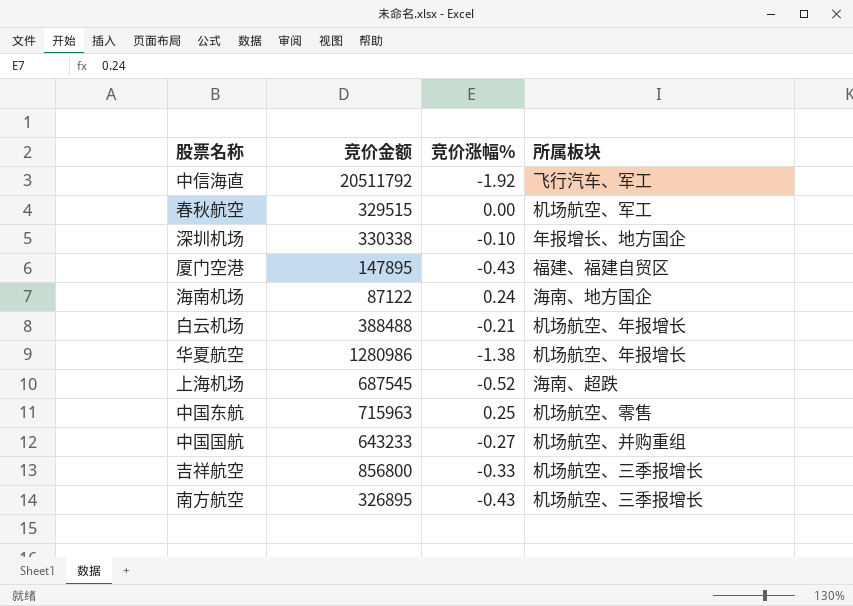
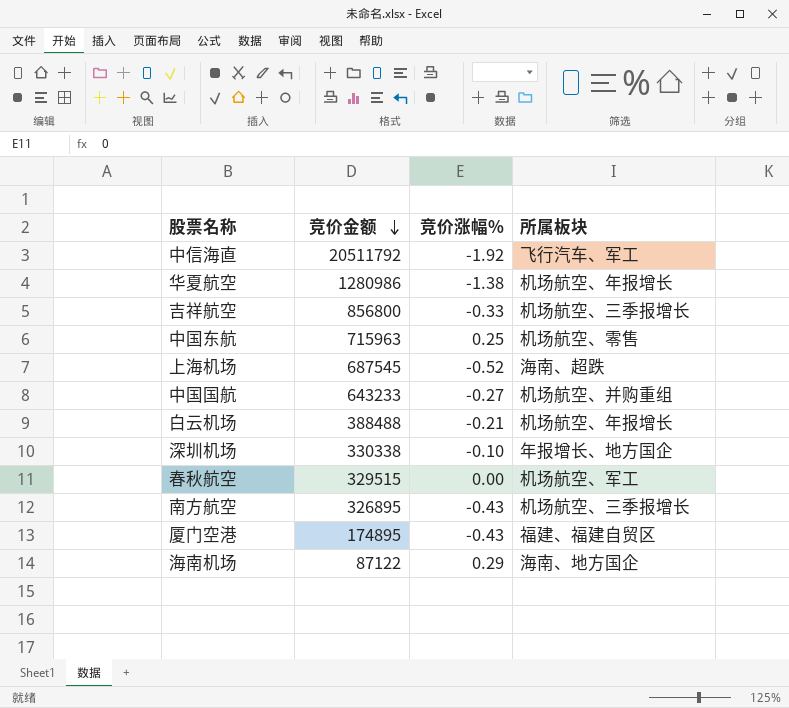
row order: none -> 竞价金额 descending
厦门空港 | 竞价金额: 147895 -> 174895
海南机场 | 竞价涨幅%: 0.24 -> 0.29

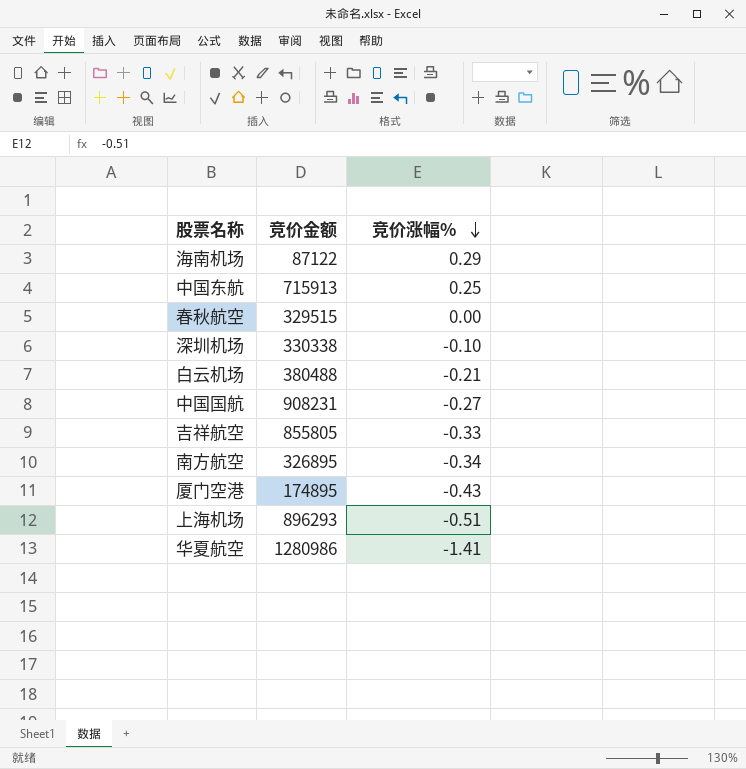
row order: 竞价金额 descending -> 竞价涨幅% descending
column 所属板块 | position: 4 -> none
row 中信海直: 20511792 | -1.92 | 飞行汽车、军工 -> none
中国东航 | 竞价金额: 715963 -> 715913
白云机场 | 竞价金额: 388488 -> 380488
中国国航 | 竞价金额: 643233 -> 908231
吉祥航空 | 竞价金额: 856800 -> 855805
南方航空 | 竞价涨幅%: -0.43 -> -0.34
上海机场 | 竞价金额: 687545 -> 896293
上海机场 | 竞价涨幅%: -0.52 -> -0.51
华夏航空 | 竞价涨幅%: -1.38 -> -1.41

